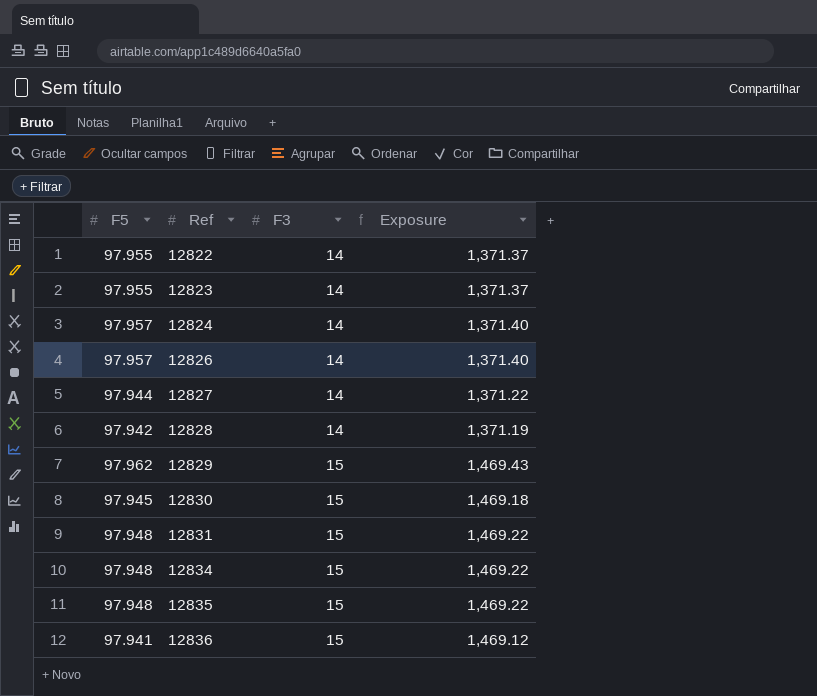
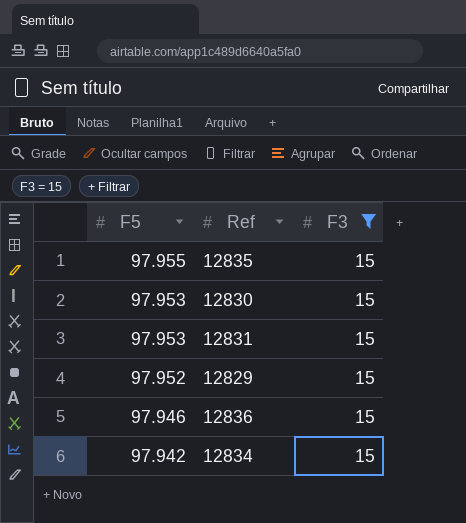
filter: none -> F3 = 15
row order: Ref ascending -> F5 descending
column Exposure | formula: [F5] * [F3] -> none
12835 | F5: 97.948 -> 97.955
12830 | F5: 97.945 -> 97.953
12831 | F5: 97.948 -> 97.953
12829 | F5: 97.962 -> 97.952
12836 | F5: 97.941 -> 97.946
12834 | F5: 97.948 -> 97.942

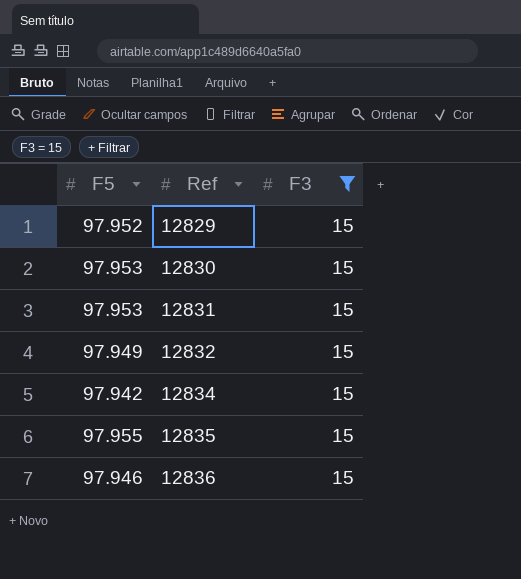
row order: F5 descending -> Ref ascending
row 12832: none -> 97.949 | 15

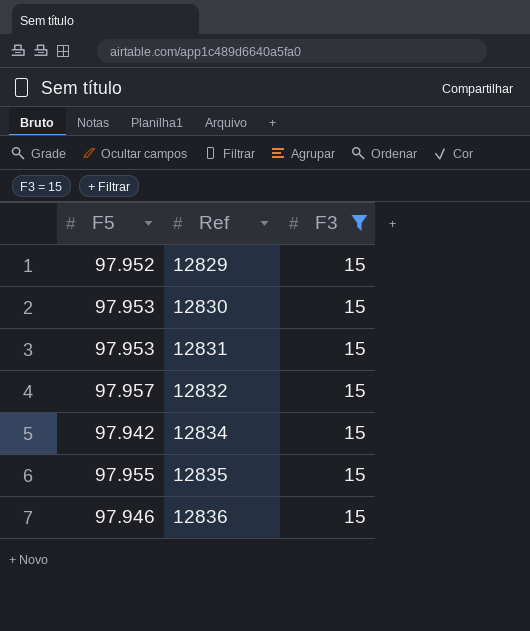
12832 | F5: 97.949 -> 97.957

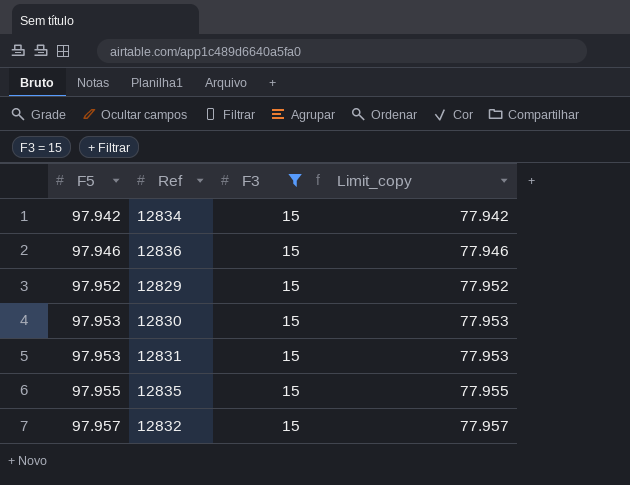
row order: Ref ascending -> F5 ascending
column Limit_copy | formula: none -> [F5] - 20

